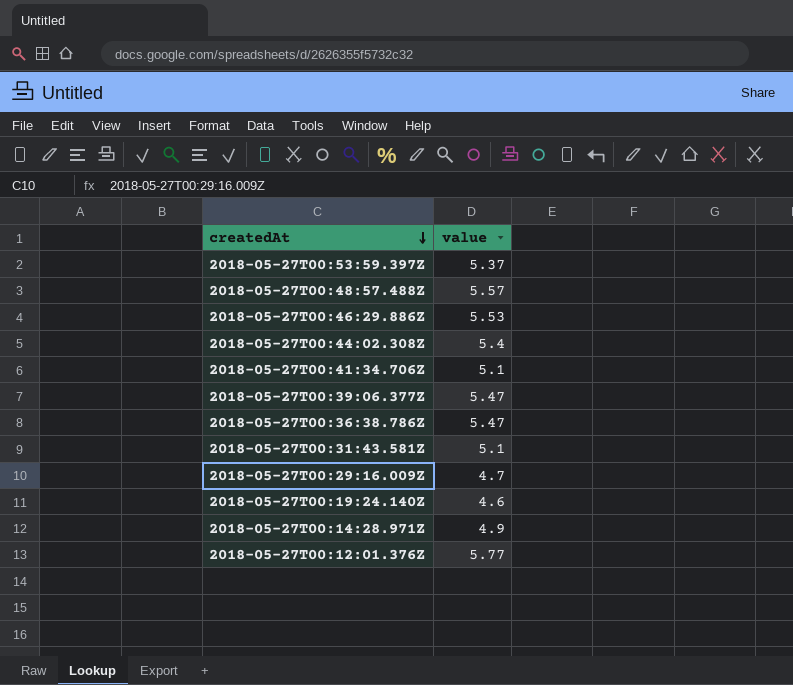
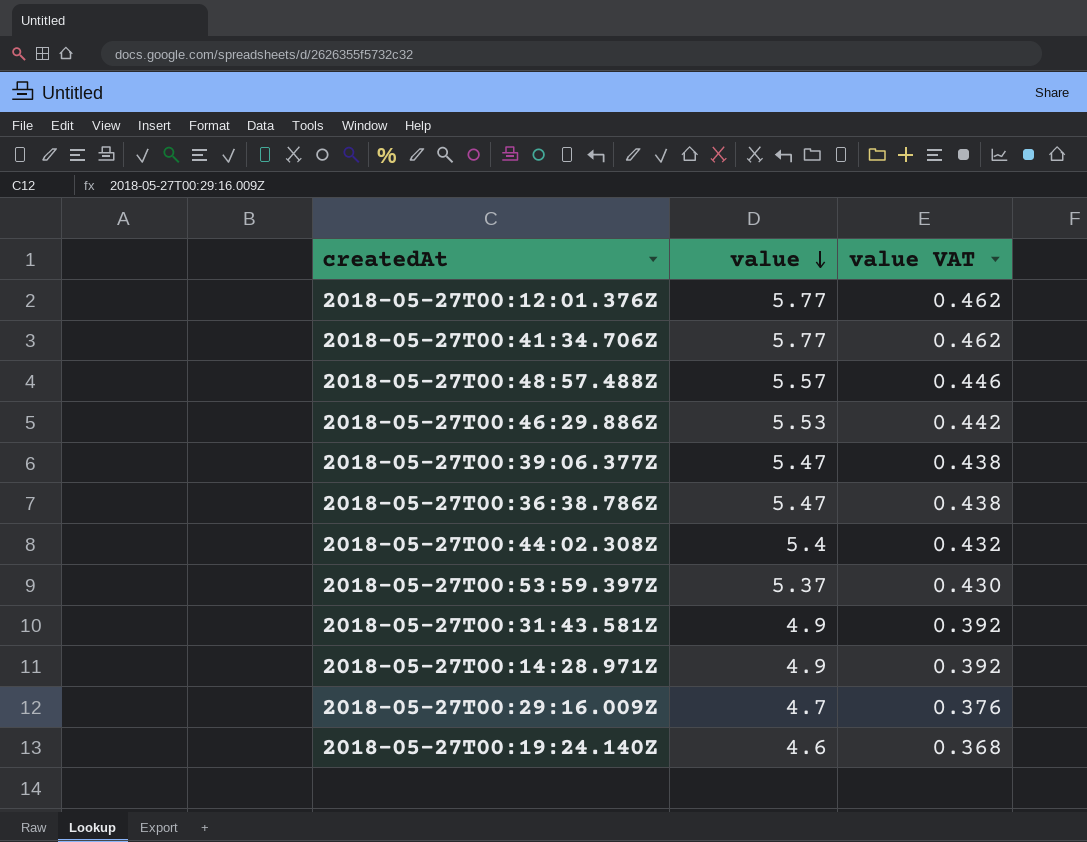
row order: createdAt descending -> value descending
column value VAT | formula: none -> [value] * 0.08
2018-05-27T00:41:34.706Z | value: 5.1 -> 5.77
2018-05-27T00:31:43.581Z | value: 5.1 -> 4.9

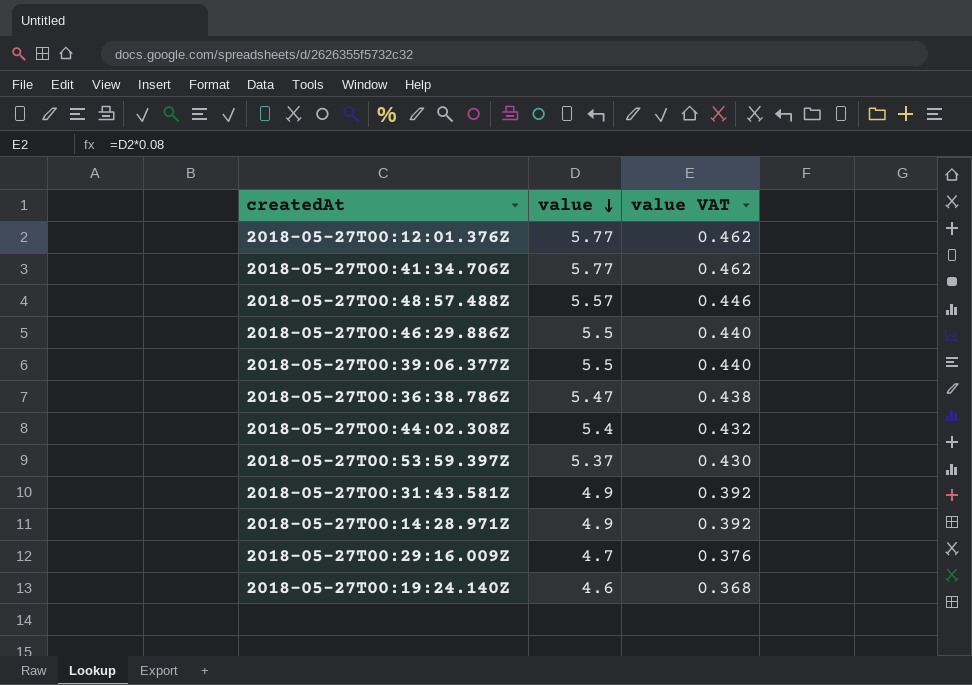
2018-05-27T00:46:29.886Z | value: 5.53 -> 5.5
2018-05-27T00:46:29.886Z | value VAT: 0.442 -> 0.440
2018-05-27T00:39:06.377Z | value: 5.47 -> 5.5
2018-05-27T00:39:06.377Z | value VAT: 0.438 -> 0.440

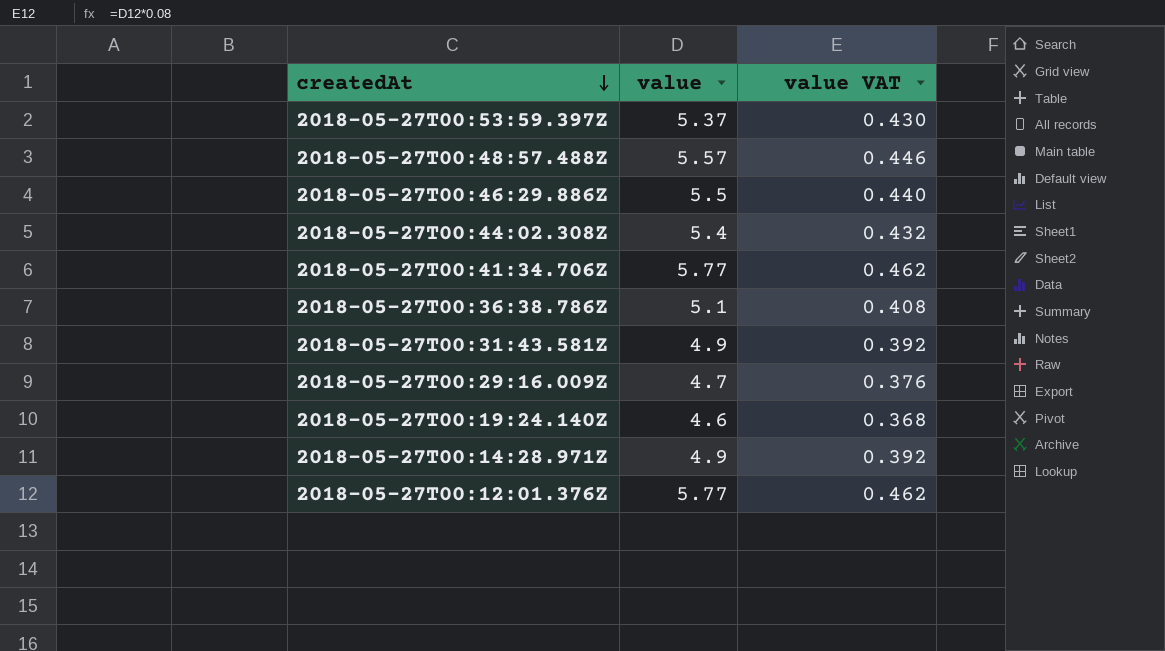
row order: value descending -> createdAt descending
row 2018-05-27T00:39:06.377Z: 5.5 | 0.440 -> none
2018-05-27T00:36:38.786Z | value: 5.47 -> 5.1
2018-05-27T00:36:38.786Z | value VAT: 0.438 -> 0.408

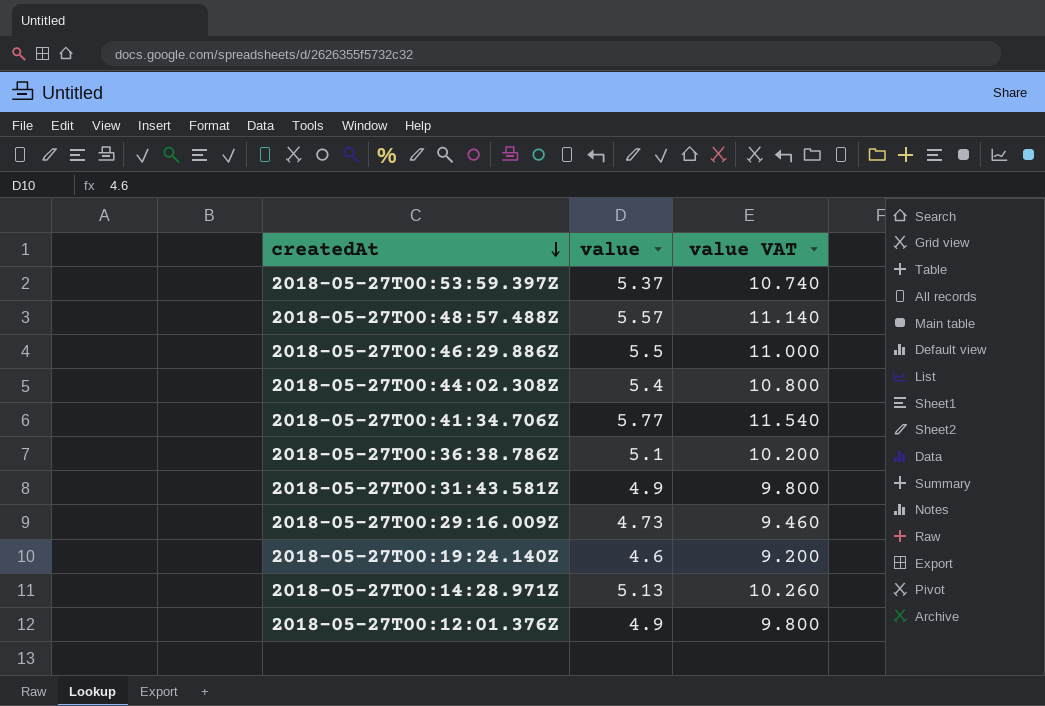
column value VAT | formula: [value] * 0.08 -> [value] * 2
2018-05-27T00:29:16.009Z | value: 4.7 -> 4.73
2018-05-27T00:14:28.971Z | value: 4.9 -> 5.13
2018-05-27T00:12:01.376Z | value: 5.77 -> 4.9

